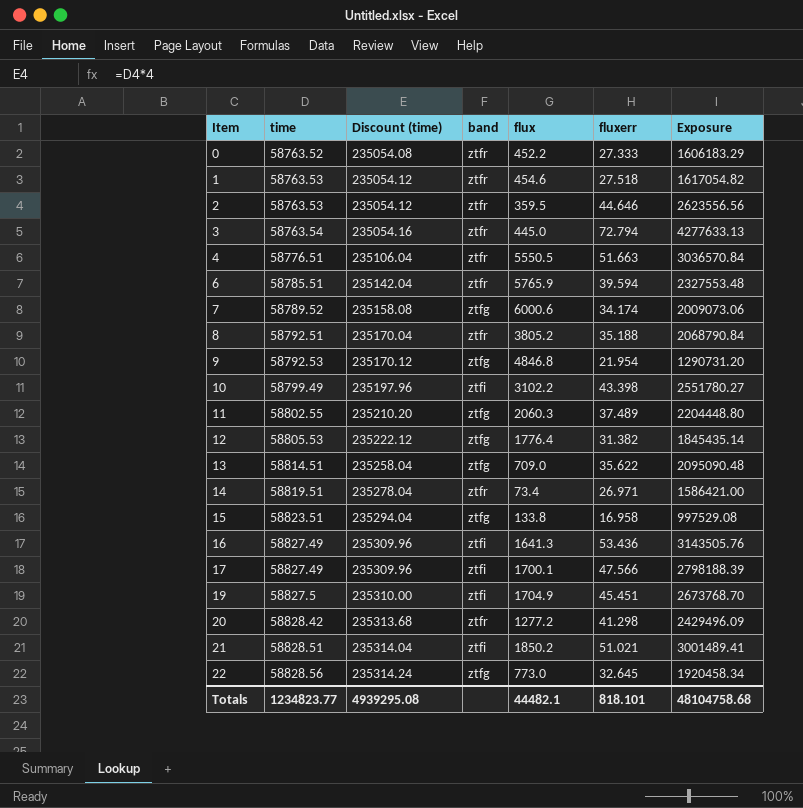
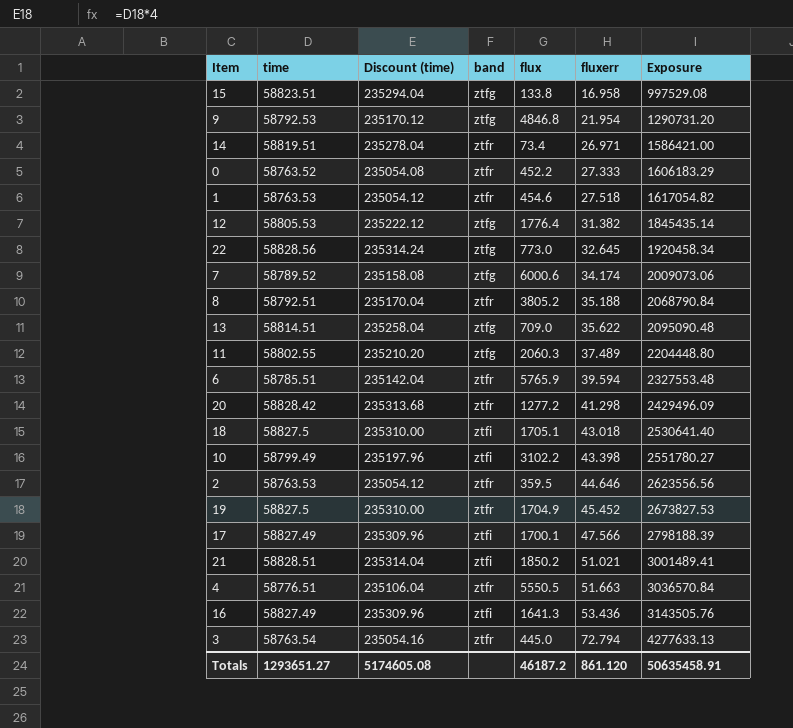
row order: Item ascending -> fluxerr ascending
row 18: none -> 58827.5 | 235310.00 | ztfi | 1705.1 | 43.018 | 2530641.40
19 | band: ztfi -> ztfr
19 | fluxerr: 45.451 -> 45.452
19 | Exposure: 2673768.70 -> 2673827.53
Totals | time: 1234823.77 -> 1293651.27
Totals | Discount (time): 4939295.08 -> 5174605.08
Totals | flux: 44482.1 -> 46187.2
Totals | fluxerr: 818.101 -> 861.120
Totals | Exposure: 48104758.68 -> 50635458.91

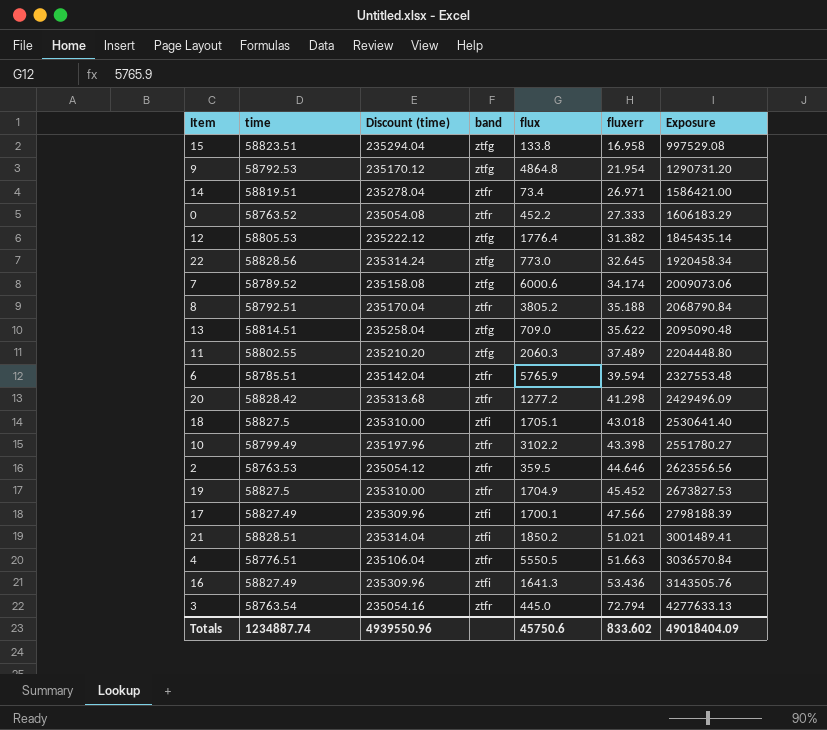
row 1: 58763.53 | 235054.12 | ztfr | 454.6 | 27.518 | 1617054.82 -> none
9 | flux: 4846.8 -> 4864.8
10 | band: ztfi -> ztfr
Totals | time: 1293651.27 -> 1234887.74
Totals | Discount (time): 5174605.08 -> 4939550.96
Totals | flux: 46187.2 -> 45750.6
Totals | fluxerr: 861.120 -> 833.602
Totals | Exposure: 50635458.91 -> 49018404.09

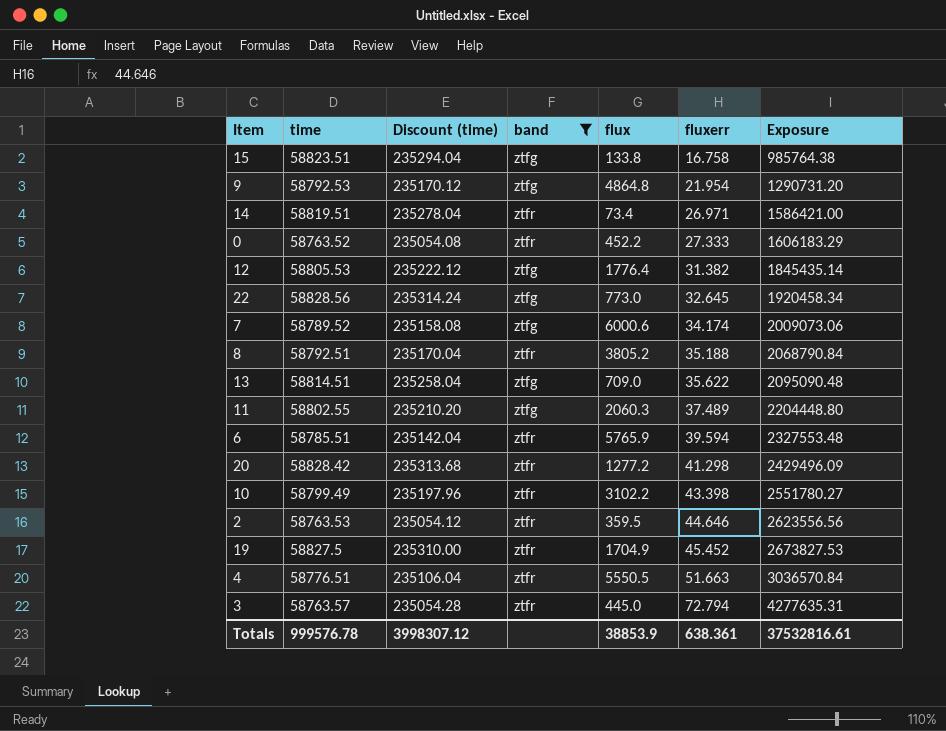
filter: none -> band != ztfi
15 | fluxerr: 16.958 -> 16.758
15 | Exposure: 997529.08 -> 985764.38
3 | time: 58763.54 -> 58763.57
3 | Discount (time): 235054.16 -> 235054.28
3 | Exposure: 4277633.13 -> 4277635.31
Totals | time: 1234887.74 -> 999576.78
Totals | Discount (time): 4939550.96 -> 3998307.12
Totals | flux: 45750.6 -> 38853.9
Totals | fluxerr: 833.602 -> 638.361
Totals | Exposure: 49018404.09 -> 37532816.61

